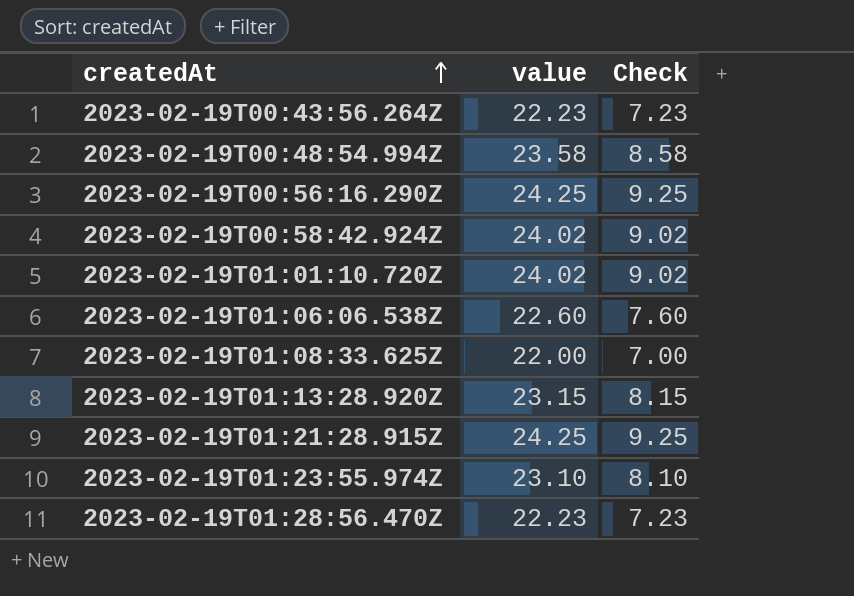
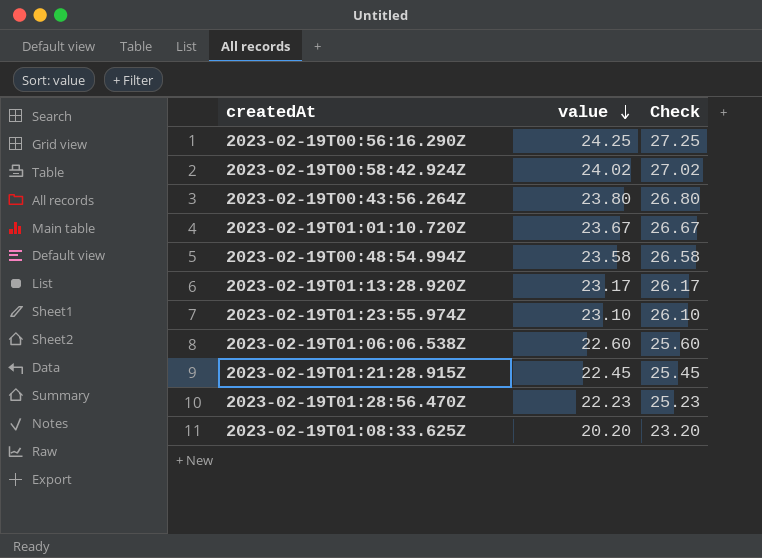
row order: createdAt ascending -> value descending
column Check | formula: [value] - 15 -> [value] + 3
2023-02-19T00:43:56.264Z | value: 22.23 -> 23.80
2023-02-19T01:01:10.720Z | value: 24.02 -> 23.67
2023-02-19T01:13:28.920Z | value: 23.15 -> 23.17
2023-02-19T01:21:28.915Z | value: 24.25 -> 22.45
2023-02-19T01:08:33.625Z | value: 22.00 -> 20.20

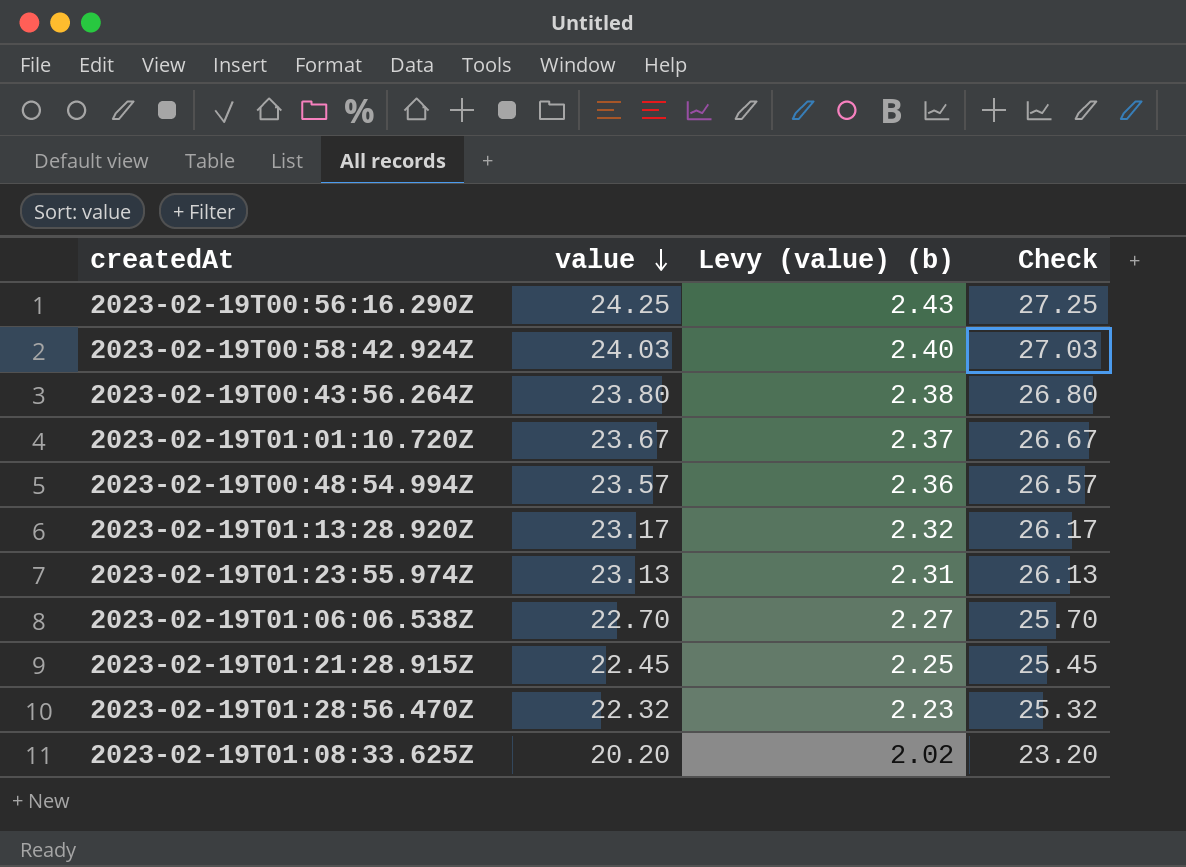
column Levy (value) (b) | formula: none -> [value] * 0.1
2023-02-19T00:58:42.924Z | value: 24.02 -> 24.03
2023-02-19T00:58:42.924Z | Check: 27.02 -> 27.03
2023-02-19T00:48:54.994Z | value: 23.58 -> 23.57
2023-02-19T00:48:54.994Z | Check: 26.58 -> 26.57
2023-02-19T01:23:55.974Z | value: 23.10 -> 23.13
2023-02-19T01:23:55.974Z | Check: 26.10 -> 26.13
2023-02-19T01:06:06.538Z | value: 22.60 -> 22.70
2023-02-19T01:06:06.538Z | Check: 25.60 -> 25.70
2023-02-19T01:28:56.470Z | value: 22.23 -> 22.32
2023-02-19T01:28:56.470Z | Check: 25.23 -> 25.32

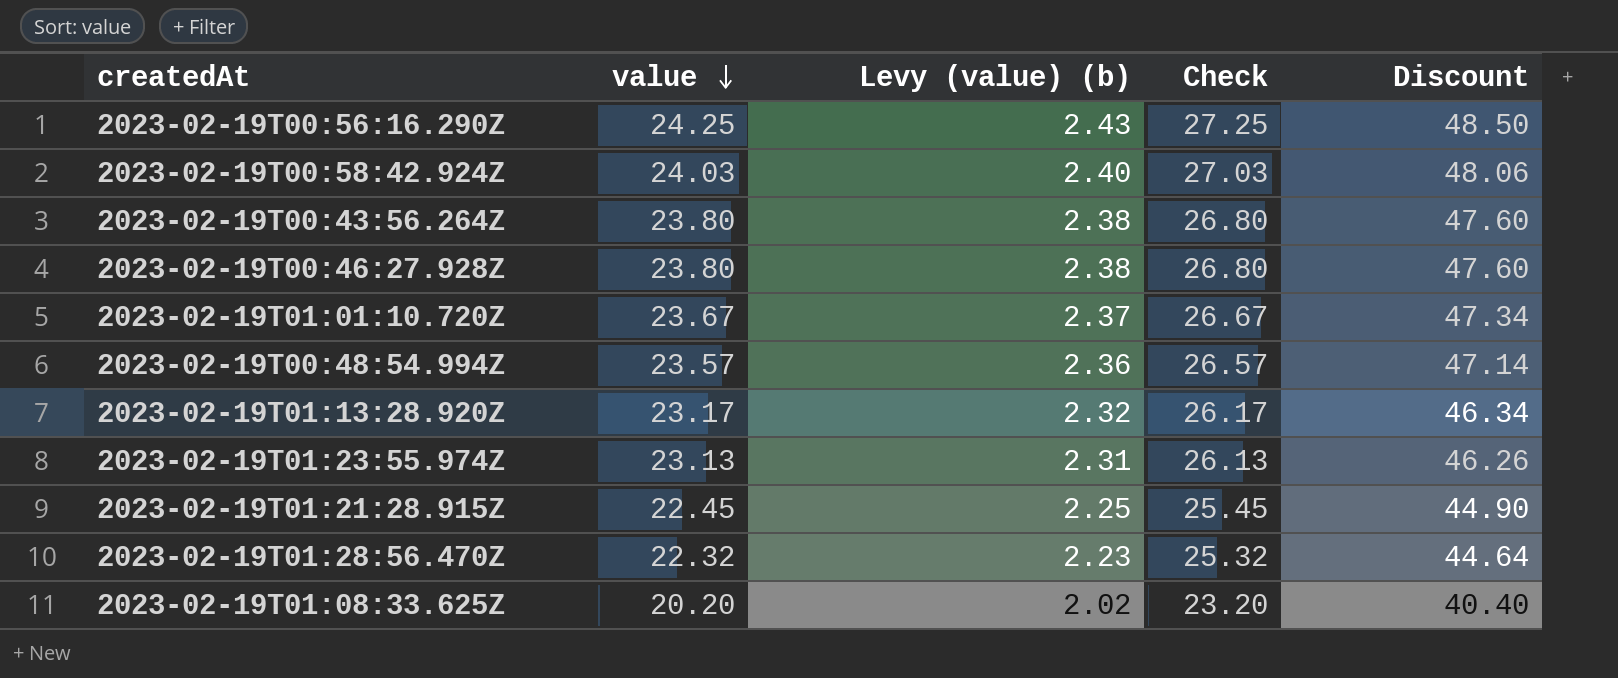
column Discount | formula: none -> [value] * 2
row 2023-02-19T01:06:06.538Z: 22.70 | 2.27 | 25.70 -> none
row 2023-02-19T00:46:27.928Z: none -> 23.80 | 2.38 | 26.80 | 47.60

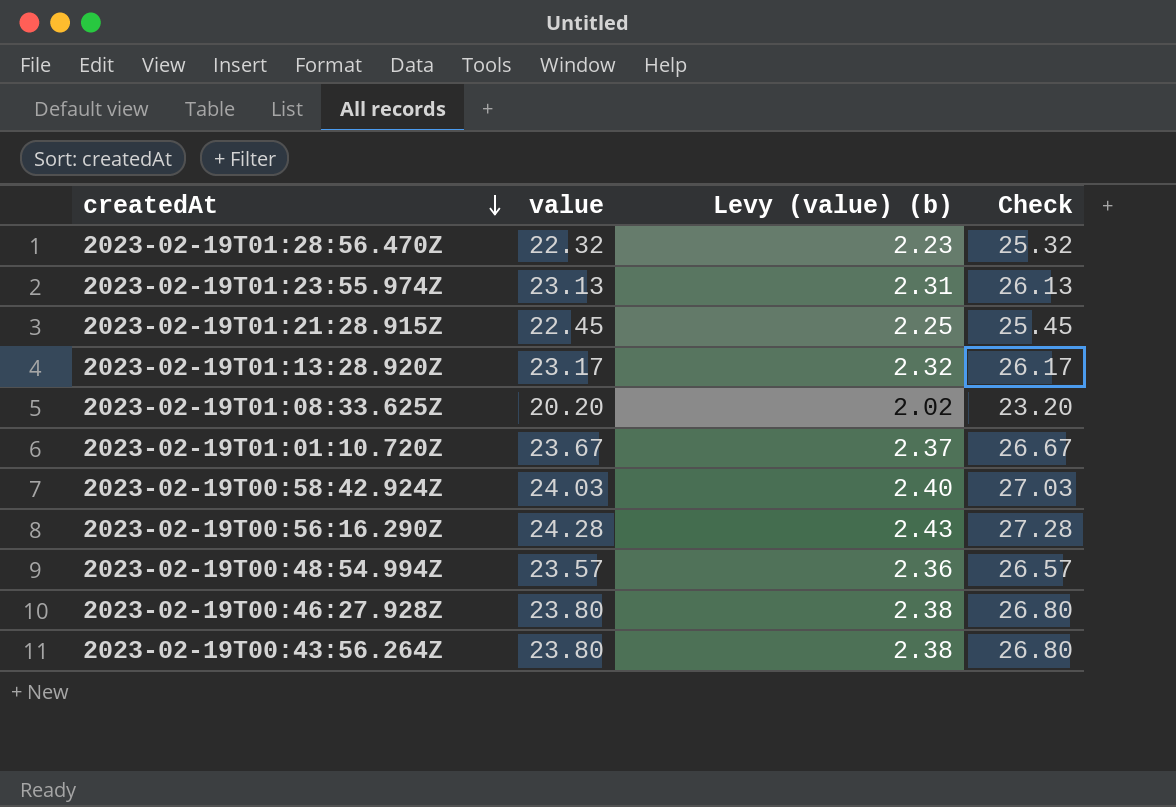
row order: value descending -> createdAt descending
column Discount | formula: [value] * 2 -> none
2023-02-19T00:56:16.290Z | value: 24.25 -> 24.28
2023-02-19T00:56:16.290Z | Check: 27.25 -> 27.28

